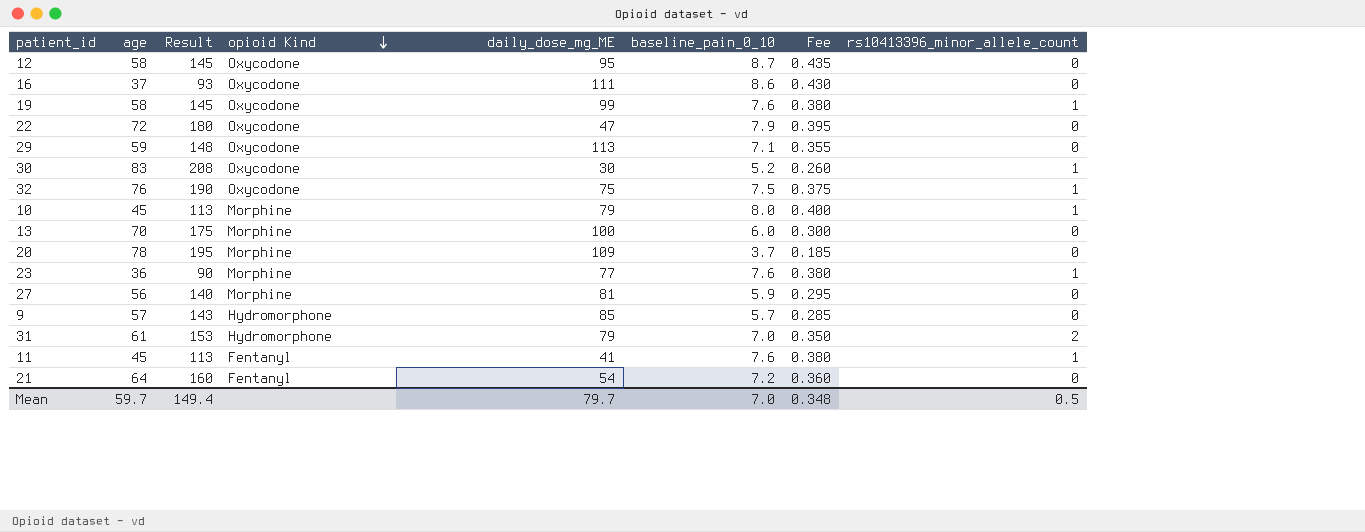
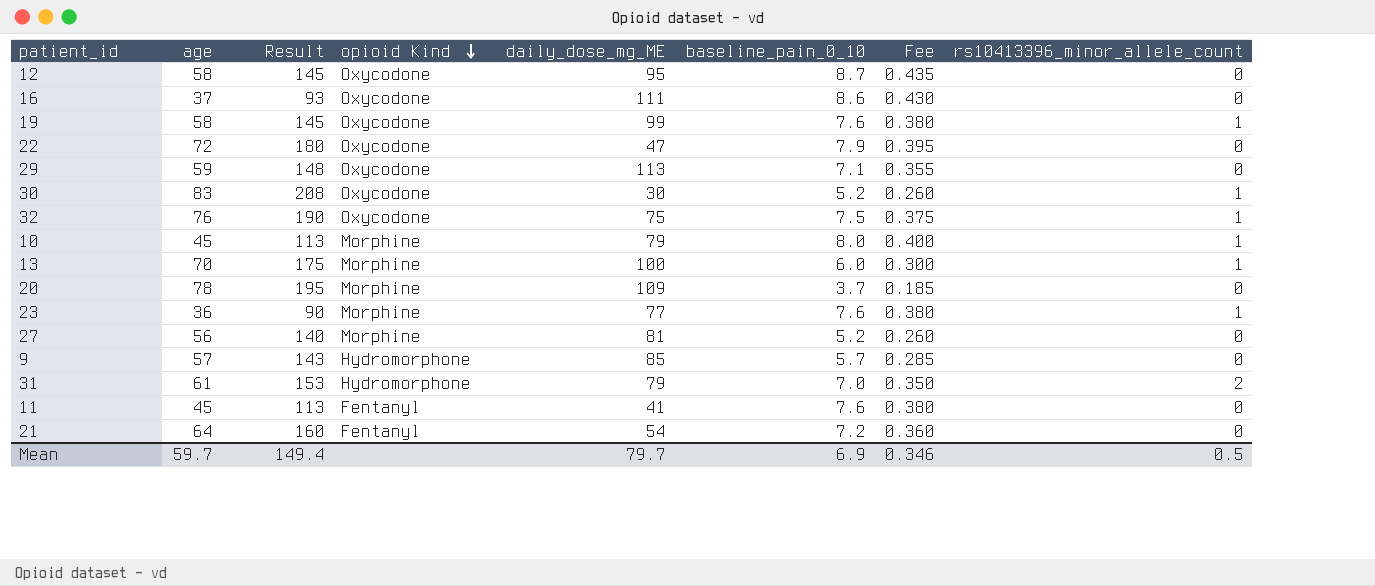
13 | rs10413396_minor_allele_count: 0 -> 1
27 | baseline_pain_0_10: 5.9 -> 5.2
27 | Fee: 0.295 -> 0.260
11 | rs10413396_minor_allele_count: 1 -> 0
Mean | baseline_pain_0_10: 7.0 -> 6.9
Mean | Fee: 0.348 -> 0.346

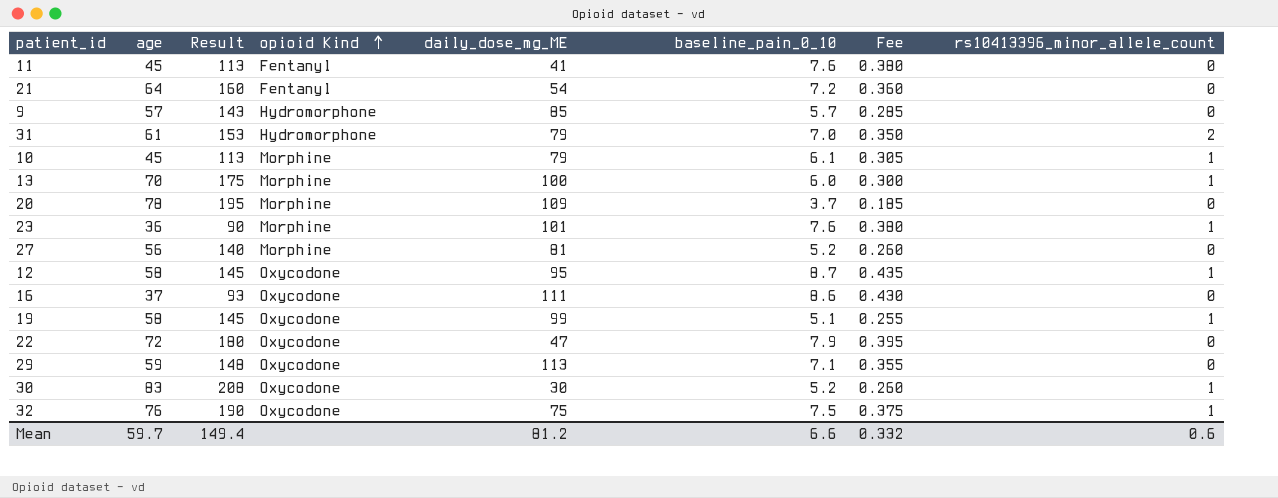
row order: opioid Kind descending -> opioid Kind ascending
10 | baseline_pain_0_10: 8.0 -> 6.1
10 | Fee: 0.400 -> 0.305
23 | daily_dose_mg_ME: 77 -> 101
12 | rs10413396_minor_allele_count: 0 -> 1
19 | baseline_pain_0_10: 7.6 -> 5.1
19 | Fee: 0.380 -> 0.255
Mean | daily_dose_mg_ME: 79.7 -> 81.2
Mean | baseline_pain_0_10: 6.9 -> 6.6
Mean | Fee: 0.346 -> 0.332
Mean | rs10413396_minor_allele_count: 0.5 -> 0.6

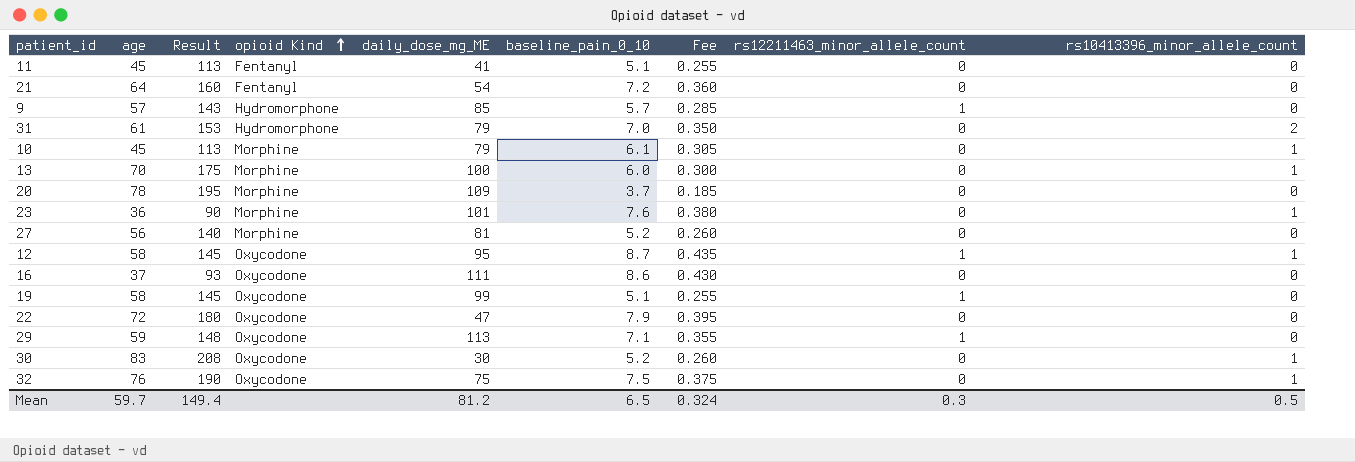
column rs12211463_minor_allele_count | position: none -> 8
11 | baseline_pain_0_10: 7.6 -> 5.1
11 | Fee: 0.380 -> 0.255
19 | rs10413396_minor_allele_count: 1 -> 0
Mean | baseline_pain_0_10: 6.6 -> 6.5
Mean | Fee: 0.332 -> 0.324
Mean | rs10413396_minor_allele_count: 0.6 -> 0.5

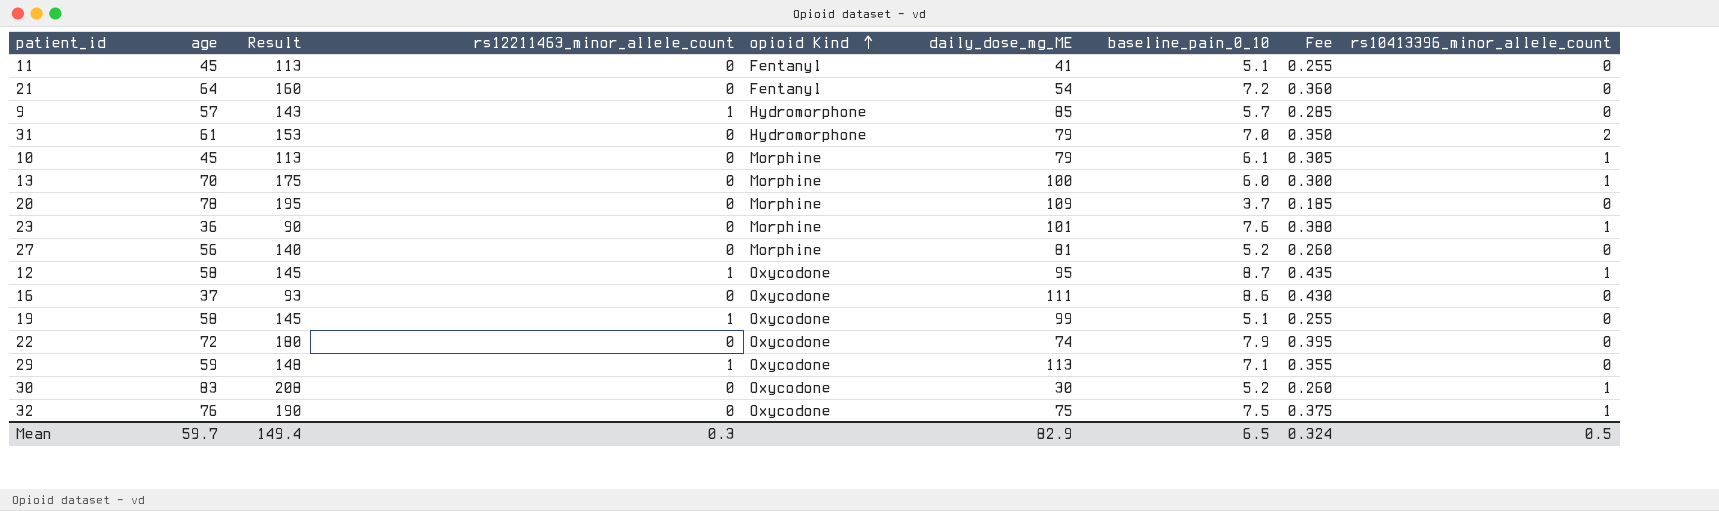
column rs12211463_minor_allele_count | position: 8 -> 4
22 | daily_dose_mg_ME: 47 -> 74
Mean | daily_dose_mg_ME: 81.2 -> 82.9

